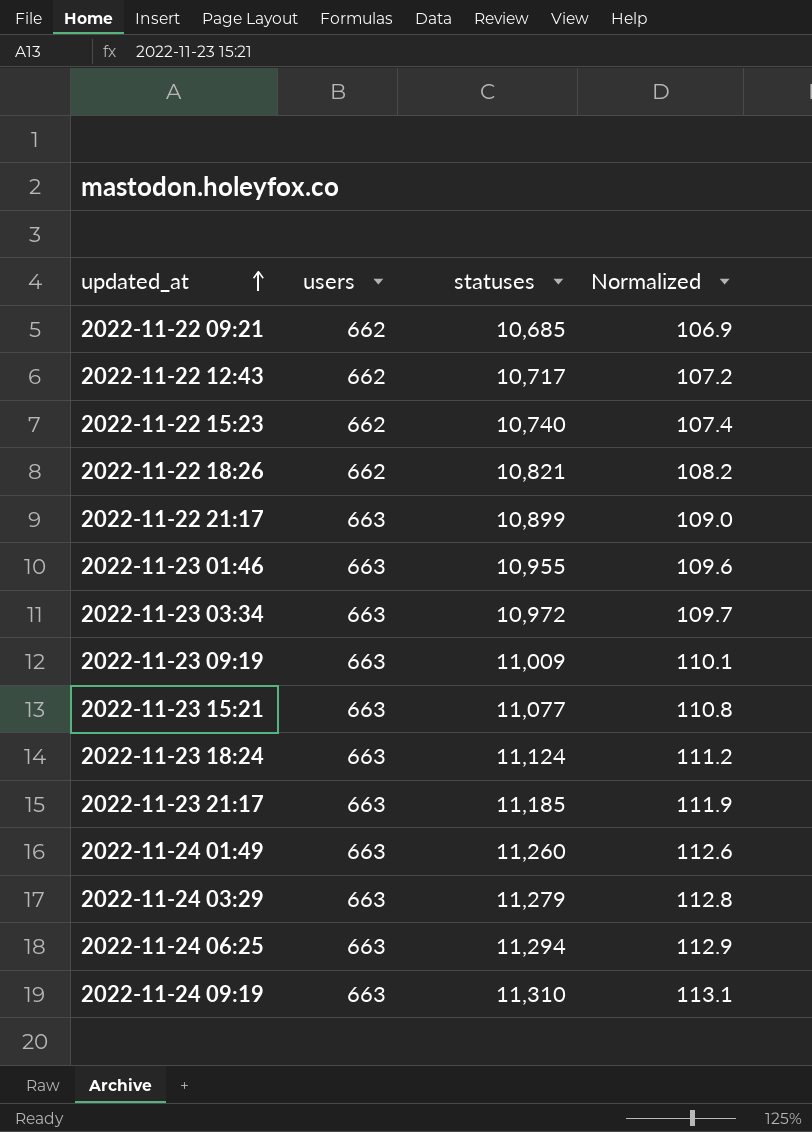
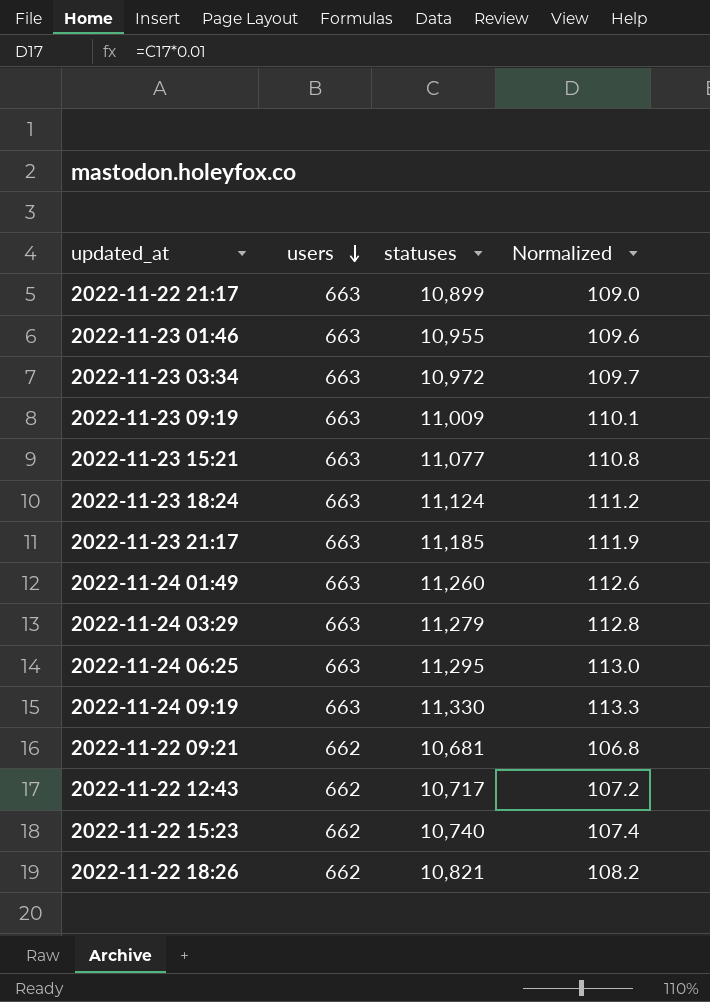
row order: updated_at ascending -> users descending
2022-11-24 06:25 | statuses: 11,294 -> 11,295
2022-11-24 06:25 | Normalized: 112.9 -> 113.0
2022-11-24 09:19 | statuses: 11,310 -> 11,330
2022-11-24 09:19 | Normalized: 113.1 -> 113.3
2022-11-22 09:21 | statuses: 10,685 -> 10,681
2022-11-22 09:21 | Normalized: 106.9 -> 106.8

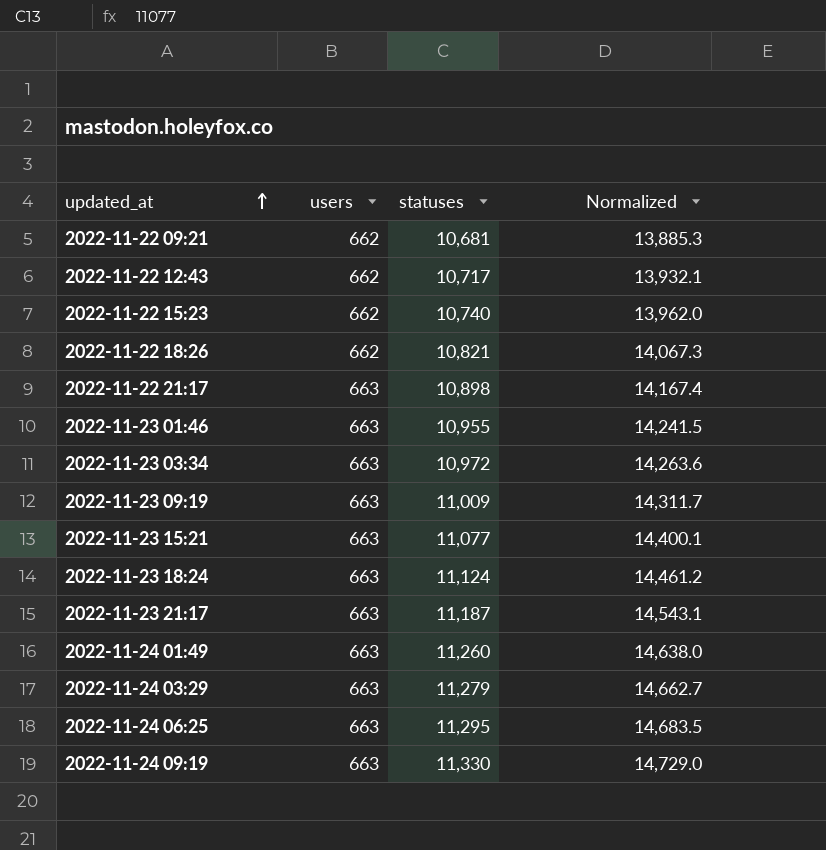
row order: users descending -> updated_at ascending
column Normalized | formula: [statuses] * 0.01 -> [statuses] * 1.3
2022-11-22 21:17 | statuses: 10,899 -> 10,898
2022-11-23 21:17 | statuses: 11,185 -> 11,187

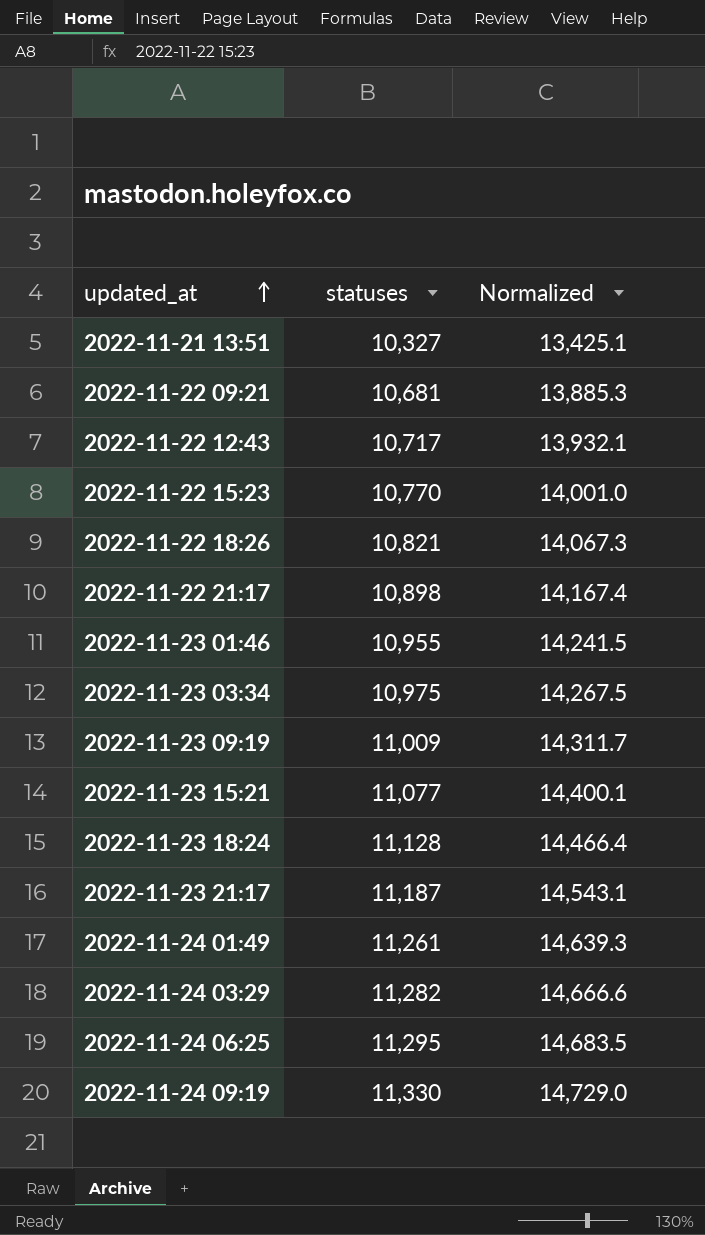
column users | position: 2 -> none
row 2022-11-21 13:51: none -> 10,327 | 13,425.1
2022-11-22 15:23 | statuses: 10,740 -> 10,770
2022-11-22 15:23 | Normalized: 13,962.0 -> 14,001.0
2022-11-23 03:34 | statuses: 10,972 -> 10,975
2022-11-23 03:34 | Normalized: 14,263.6 -> 14,267.5
2022-11-23 18:24 | statuses: 11,124 -> 11,128
2022-11-23 18:24 | Normalized: 14,461.2 -> 14,466.4
2022-11-24 01:49 | statuses: 11,260 -> 11,261
2022-11-24 01:49 | Normalized: 14,638.0 -> 14,639.3
2022-11-24 03:29 | statuses: 11,279 -> 11,282
2022-11-24 03:29 | Normalized: 14,662.7 -> 14,666.6

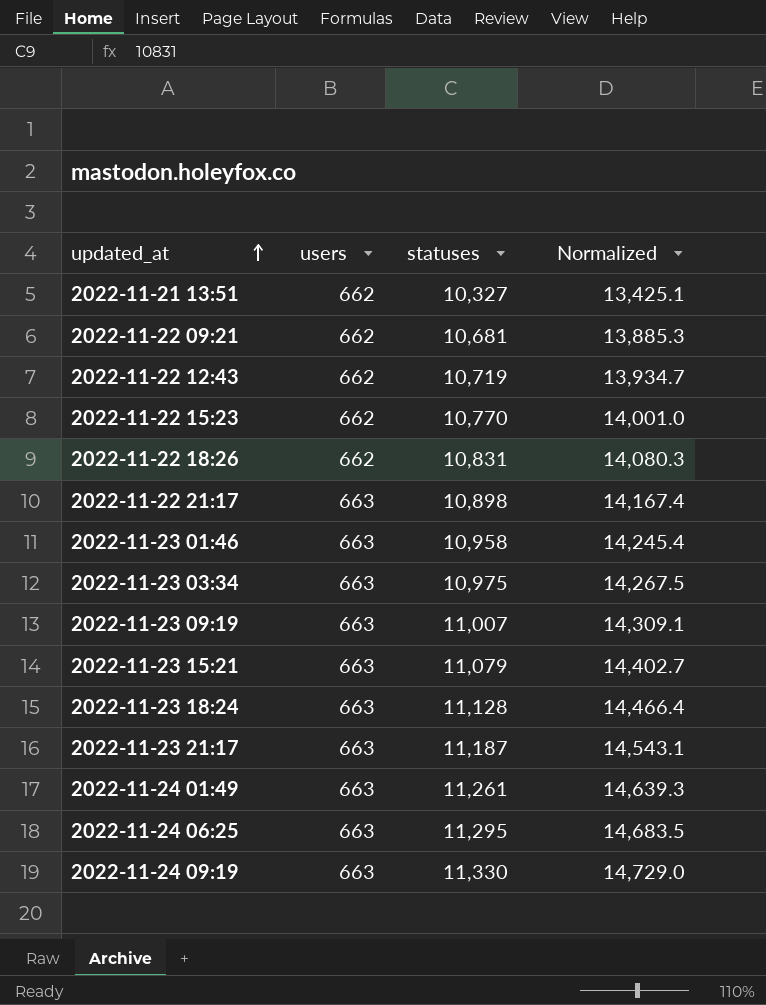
column users | position: none -> 2
row 2022-11-24 03:29: 11,282 | 14,666.6 -> none
2022-11-22 12:43 | statuses: 10,717 -> 10,719
2022-11-22 12:43 | Normalized: 13,932.1 -> 13,934.7
2022-11-22 18:26 | statuses: 10,821 -> 10,831
2022-11-22 18:26 | Normalized: 14,067.3 -> 14,080.3
2022-11-23 01:46 | statuses: 10,955 -> 10,958
2022-11-23 01:46 | Normalized: 14,241.5 -> 14,245.4
2022-11-23 09:19 | statuses: 11,009 -> 11,007
2022-11-23 09:19 | Normalized: 14,311.7 -> 14,309.1
2022-11-23 15:21 | statuses: 11,077 -> 11,079
2022-11-23 15:21 | Normalized: 14,400.1 -> 14,402.7

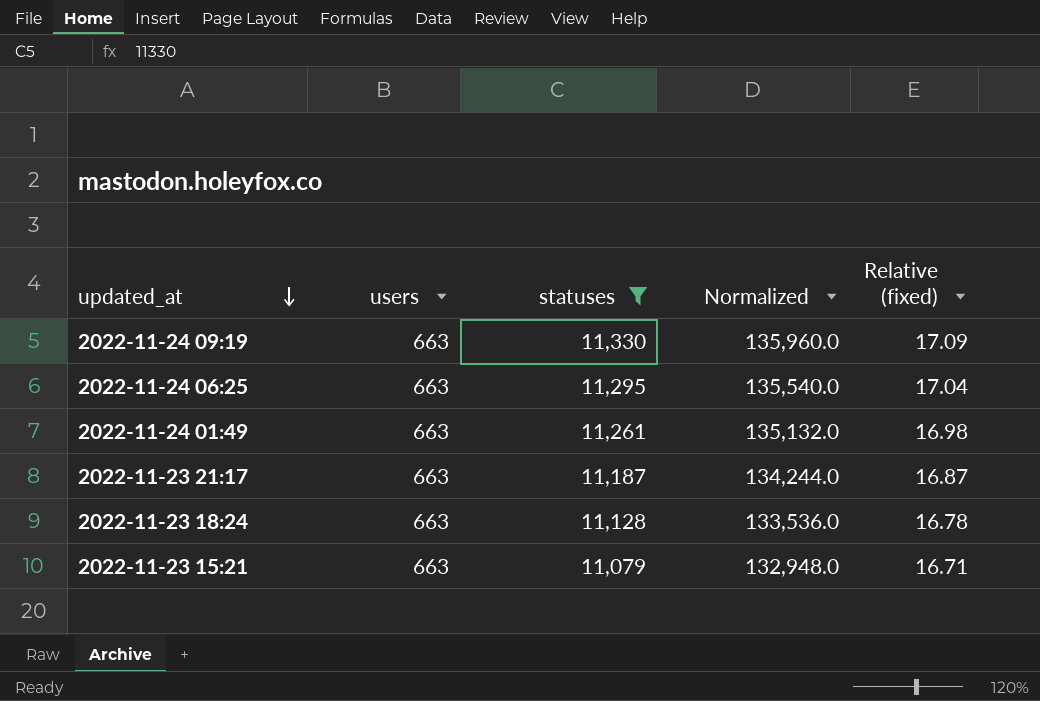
filter: none -> statuses >= 11,079
row order: updated_at ascending -> updated_at descending
column Normalized | formula: [statuses] * 1.3 -> [statuses] * 12
column Relative (fixed) | formula: none -> [statuses] / [users]

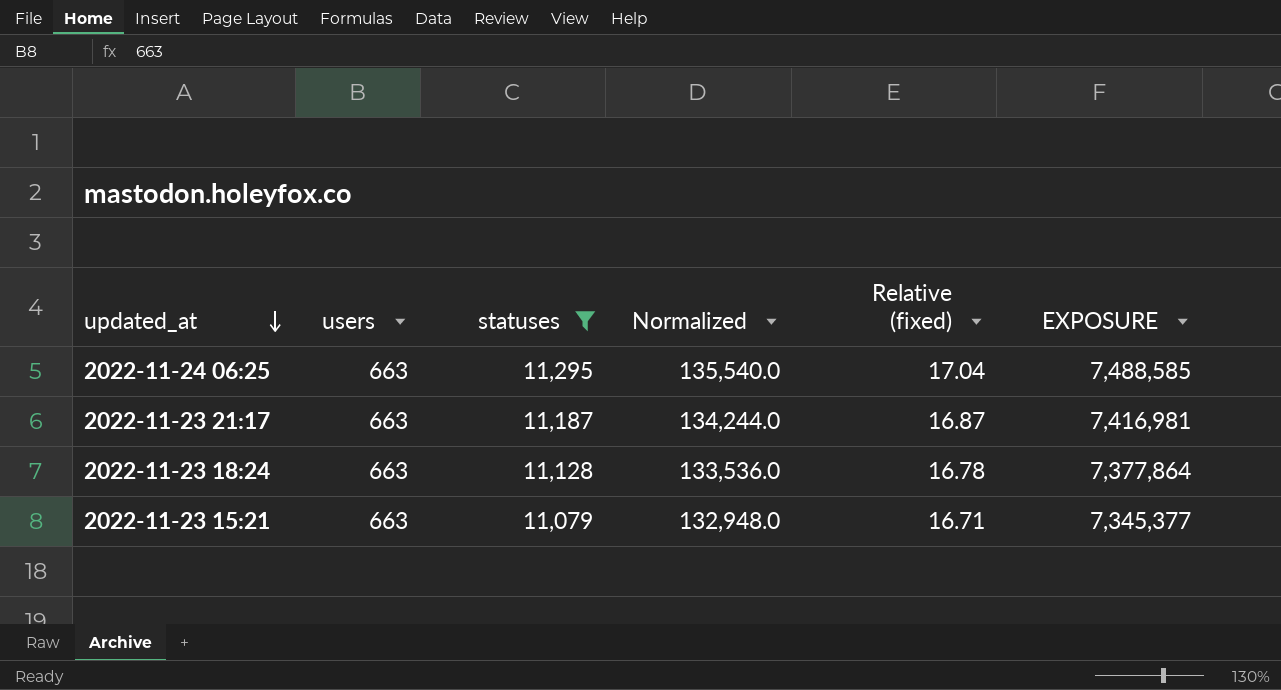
column EXPOSURE | formula: none -> [users] * [statuses]
row 2022-11-24 09:19: 663 | 11,330 | 135,960.0 | 17.09 -> none
row 2022-11-24 01:49: 663 | 11,261 | 135,132.0 | 16.98 -> none

